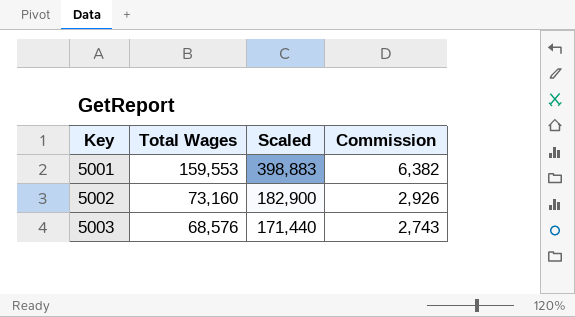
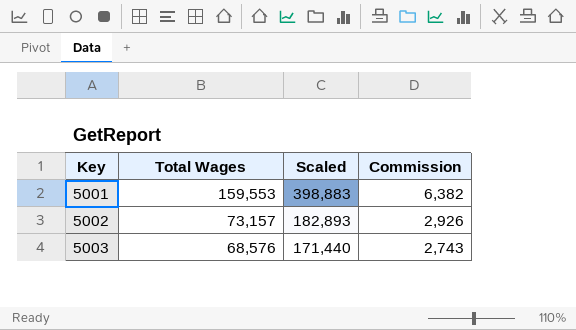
5002 | Total Wages: 73,160 -> 73,157
5002 | Scaled: 182,900 -> 182,893

